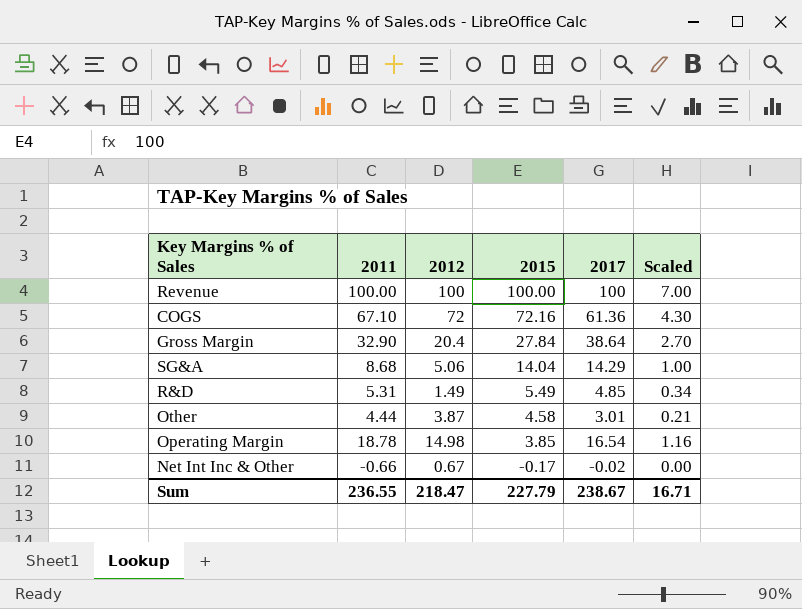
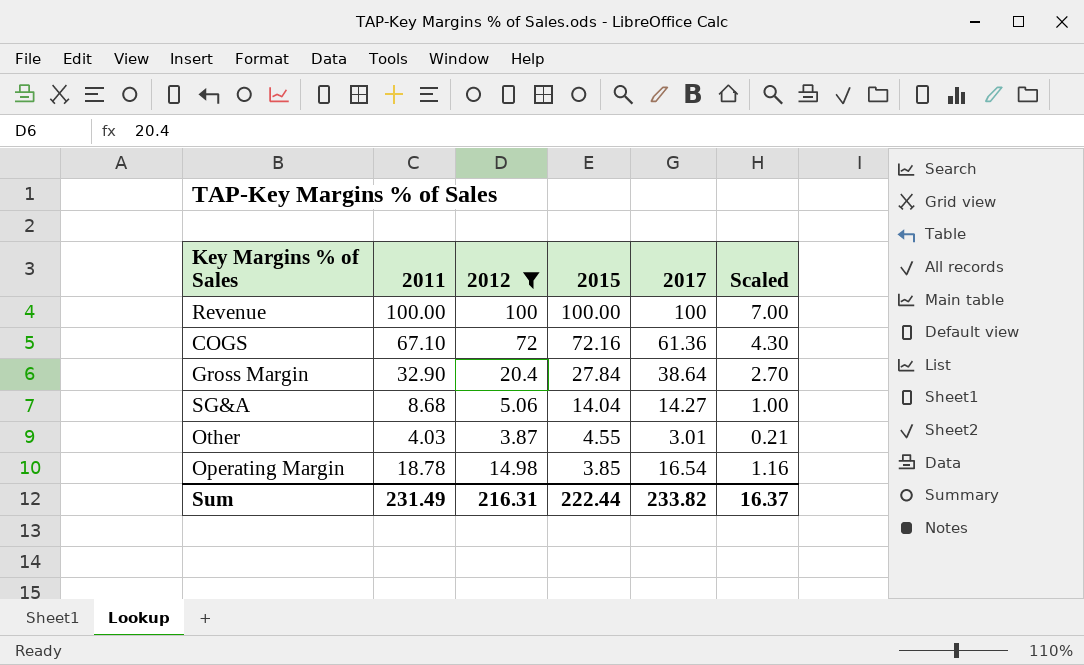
filter: none -> 2012 >= 3.87
SG&A | 2017: 14.29 -> 14.27
Other | 2011: 4.44 -> 4.03
Other | 2015: 4.58 -> 4.55
Sum | 2011: 236.55 -> 231.49
Sum | 2012: 218.47 -> 216.31
Sum | 2015: 227.79 -> 222.44
Sum | 2017: 238.67 -> 233.82
Sum | Scaled: 16.71 -> 16.37

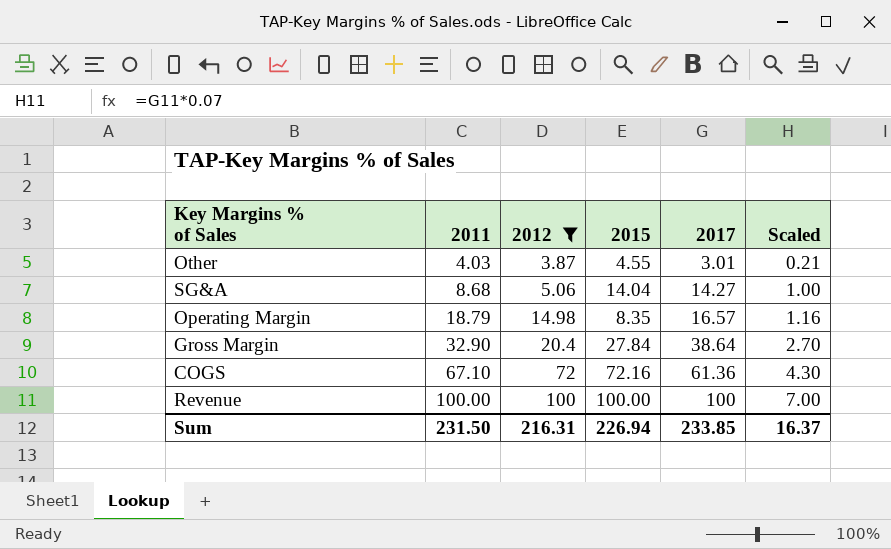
row order: 2015 descending -> 2011 ascending
Operating Margin | 2011: 18.78 -> 18.79
Operating Margin | 2015: 3.85 -> 8.35
Operating Margin | 2017: 16.54 -> 16.57
Sum | 2011: 231.49 -> 231.50
Sum | 2015: 222.44 -> 226.94
Sum | 2017: 233.82 -> 233.85

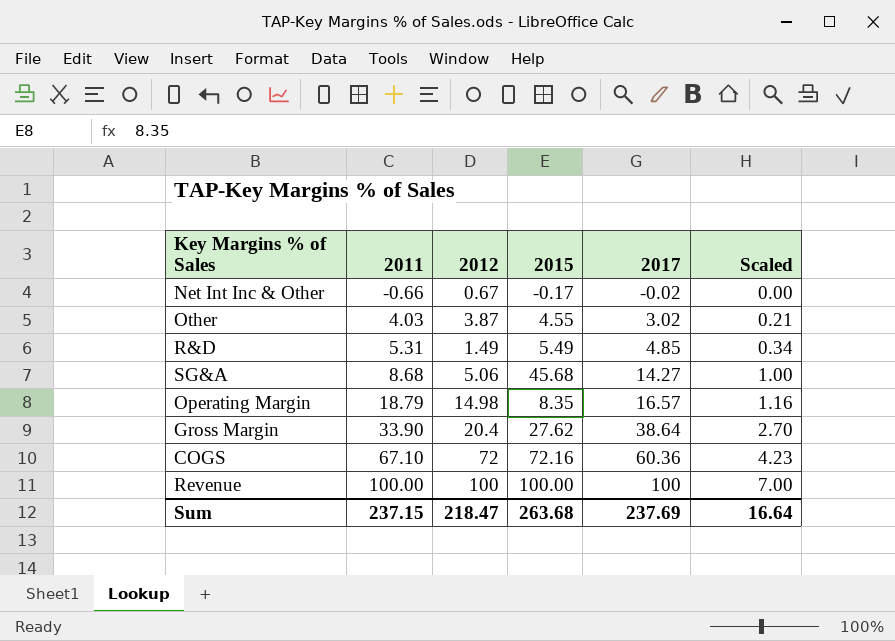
filter: 2012 >= 3.87 -> none
Other | 2017: 3.01 -> 3.02
SG&A | 2015: 14.04 -> 45.68
Gross Margin | 2011: 32.90 -> 33.90
Gross Margin | 2015: 27.84 -> 27.62
COGS | 2017: 61.36 -> 60.36
COGS | Scaled: 4.30 -> 4.23
Sum | 2011: 231.50 -> 237.15
Sum | 2012: 216.31 -> 218.47
Sum | 2015: 226.94 -> 263.68
Sum | 2017: 233.85 -> 237.69
Sum | Scaled: 16.37 -> 16.64

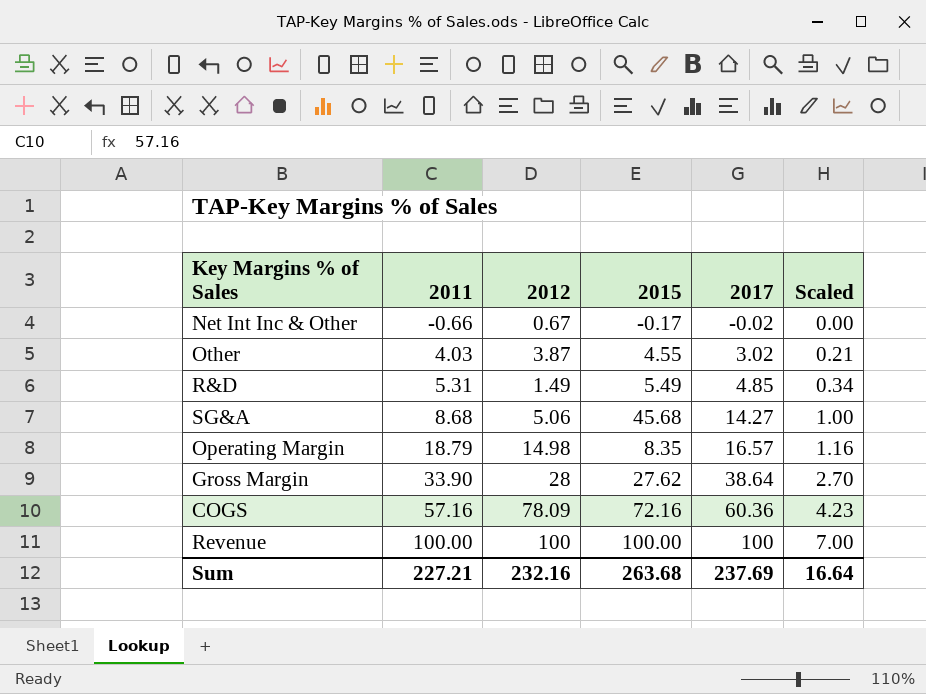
Gross Margin | 2012: 20.4 -> 28
COGS | 2011: 67.10 -> 57.16
COGS | 2012: 72 -> 78.09
Sum | 2011: 237.15 -> 227.21
Sum | 2012: 218.47 -> 232.16

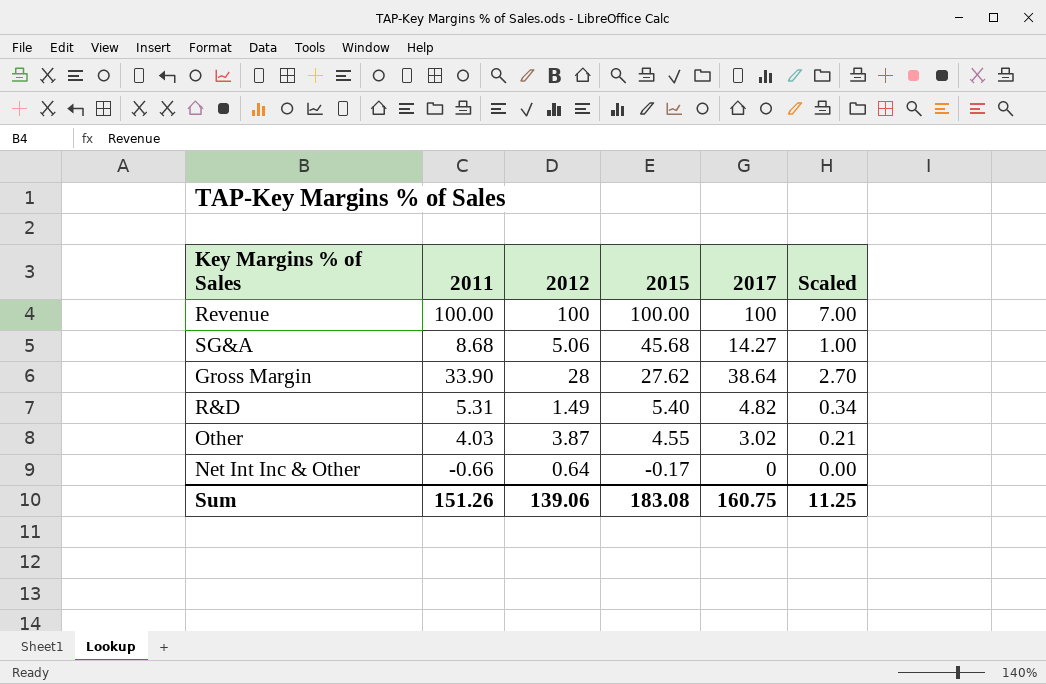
row order: 2011 ascending -> 2015 descending
row Operating Margin: 18.79 | 14.98 | 8.35 | 16.57 | 1.16 -> none
row COGS: 57.16 | 78.09 | 72.16 | 60.36 | 4.23 -> none
R&D | 2015: 5.49 -> 5.40
R&D | 2017: 4.85 -> 4.82
Net Int Inc & Other | 2012: 0.67 -> 0.64
Net Int Inc & Other | 2017: -0.02 -> 0
Sum | 2011: 227.21 -> 151.26
Sum | 2012: 232.16 -> 139.06
Sum | 2015: 263.68 -> 183.08
Sum | 2017: 237.69 -> 160.75
Sum | Scaled: 16.64 -> 11.25

